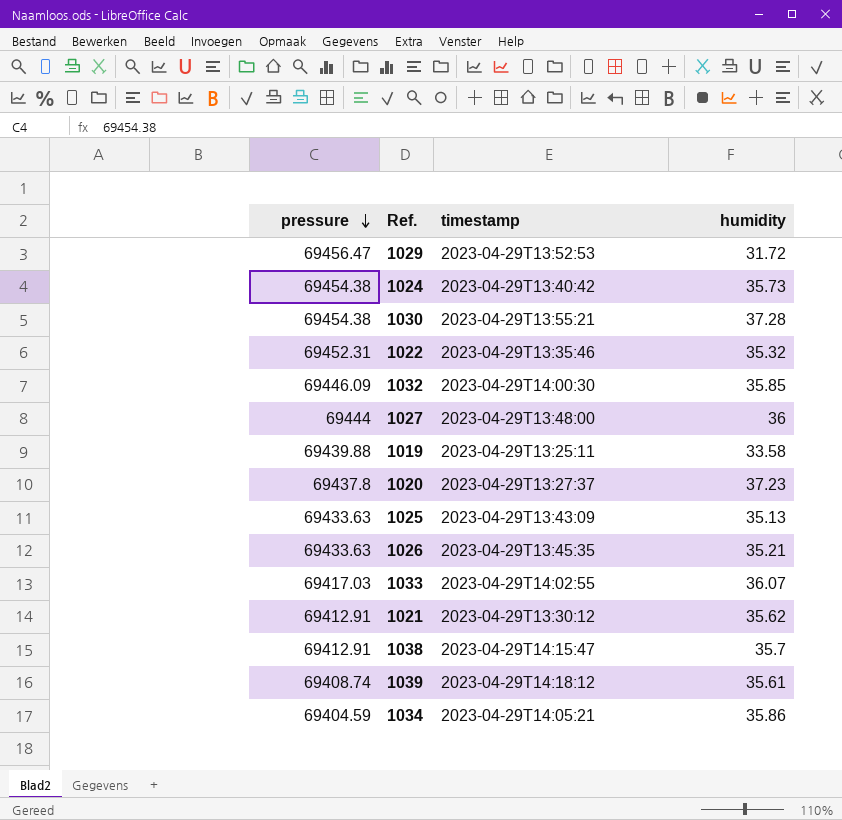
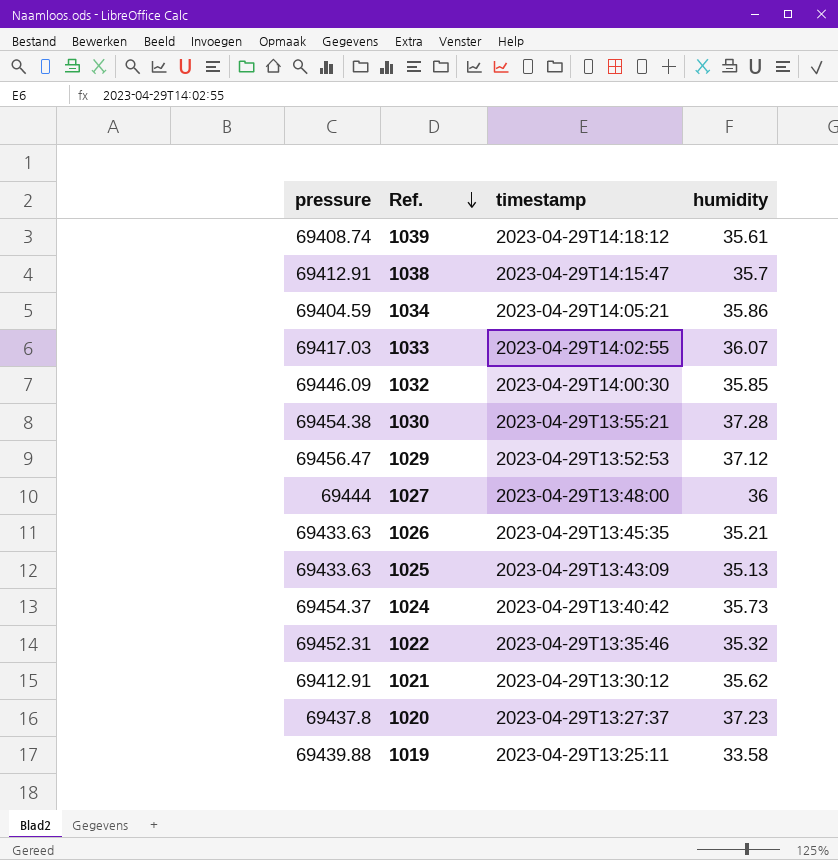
row order: pressure descending -> Ref. descending
1029 | humidity: 31.72 -> 37.12
1024 | pressure: 69454.38 -> 69454.37

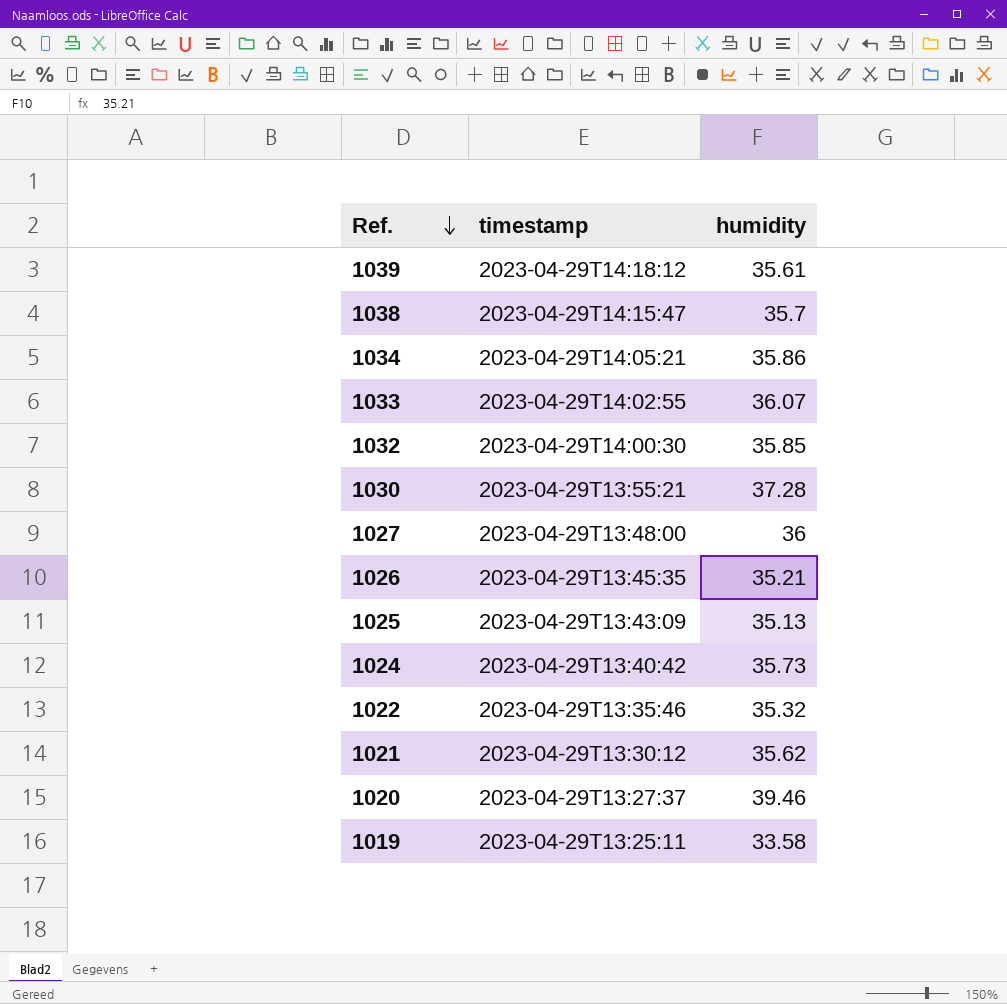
column pressure | position: 1 -> none
row 1029: 69456.47 | 2023-04-29T13:52:53 | 37.12 -> none
1020 | humidity: 37.23 -> 39.46

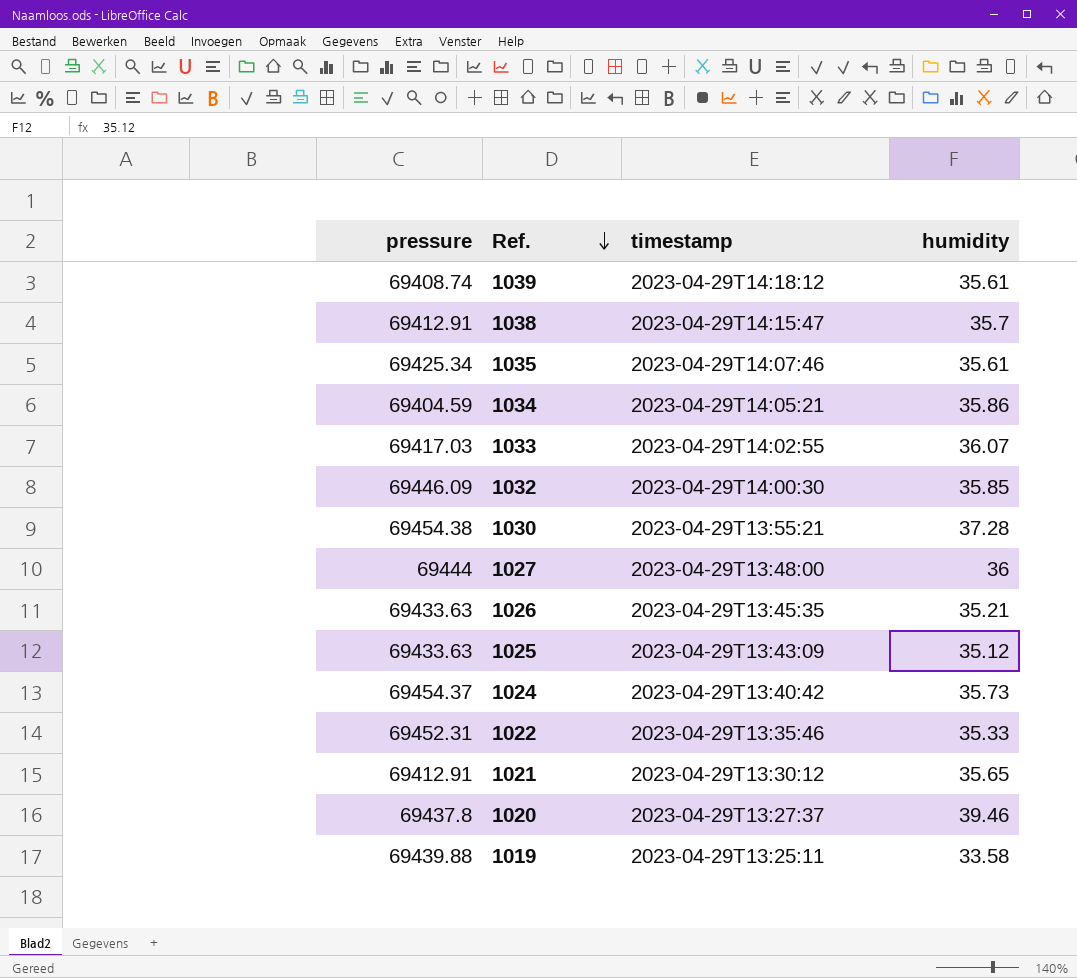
column pressure | position: none -> 1
row 1035: none -> 69425.34 | 2023-04-29T14:07:46 | 35.61
1025 | humidity: 35.13 -> 35.12
1022 | humidity: 35.32 -> 35.33
1021 | humidity: 35.62 -> 35.65

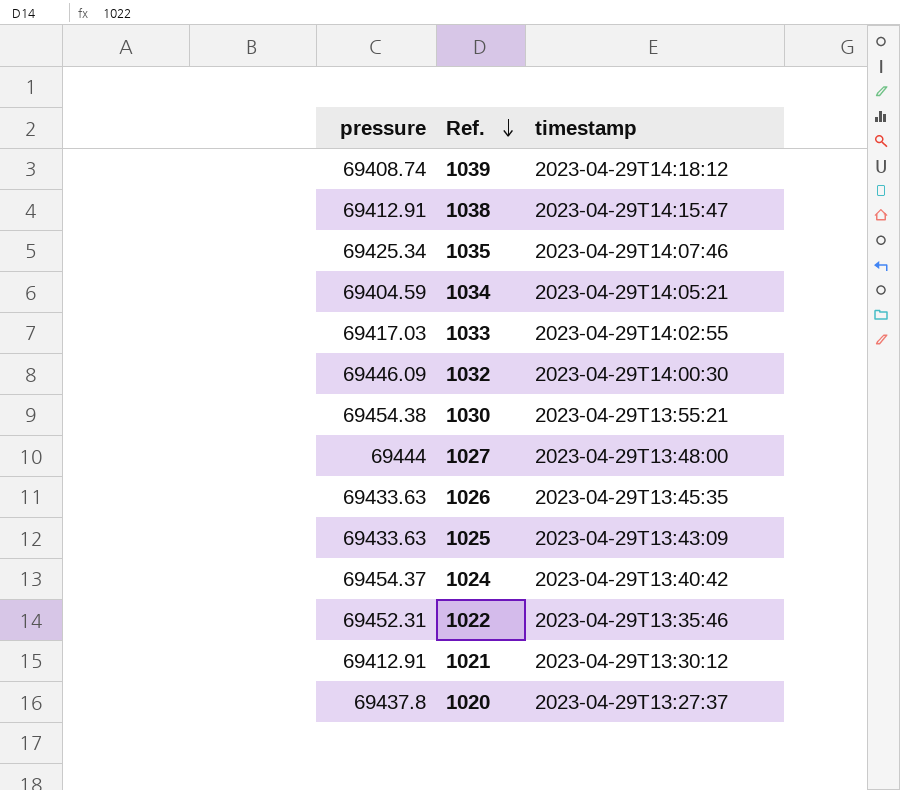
column humidity | position: 4 -> none
row 1019: 69439.88 | 2023-04-29T13:25:11 | 33.58 -> none

